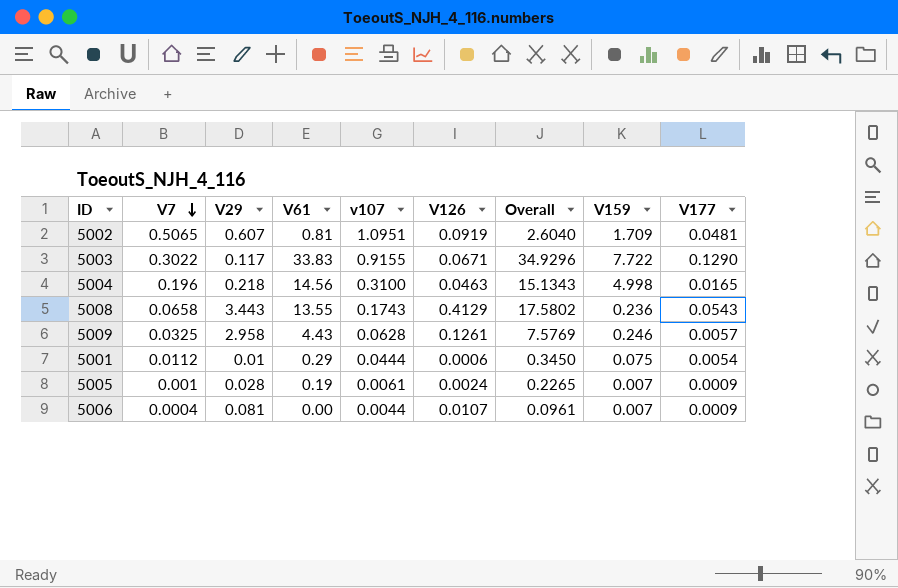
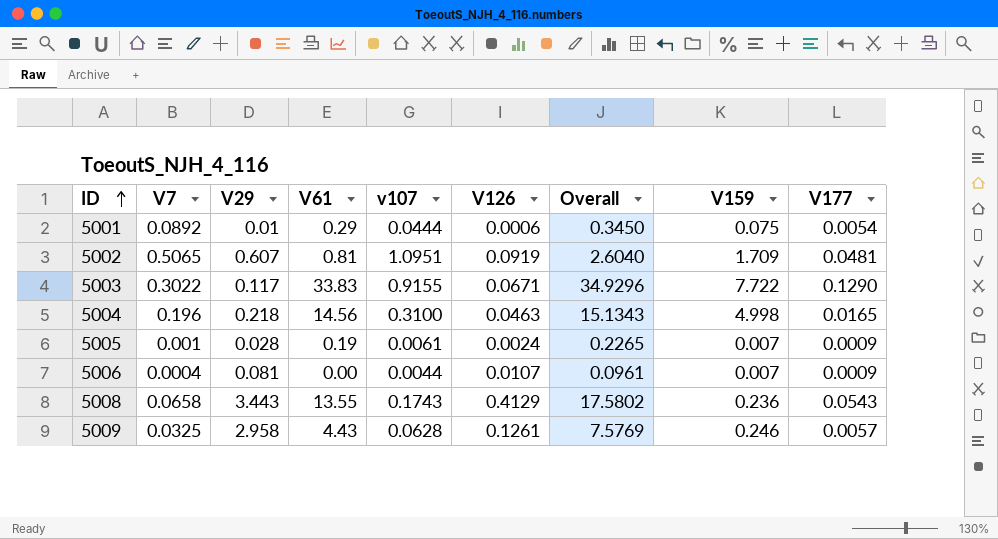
row order: V7 descending -> ID ascending
5001 | V7: 0.0112 -> 0.0892

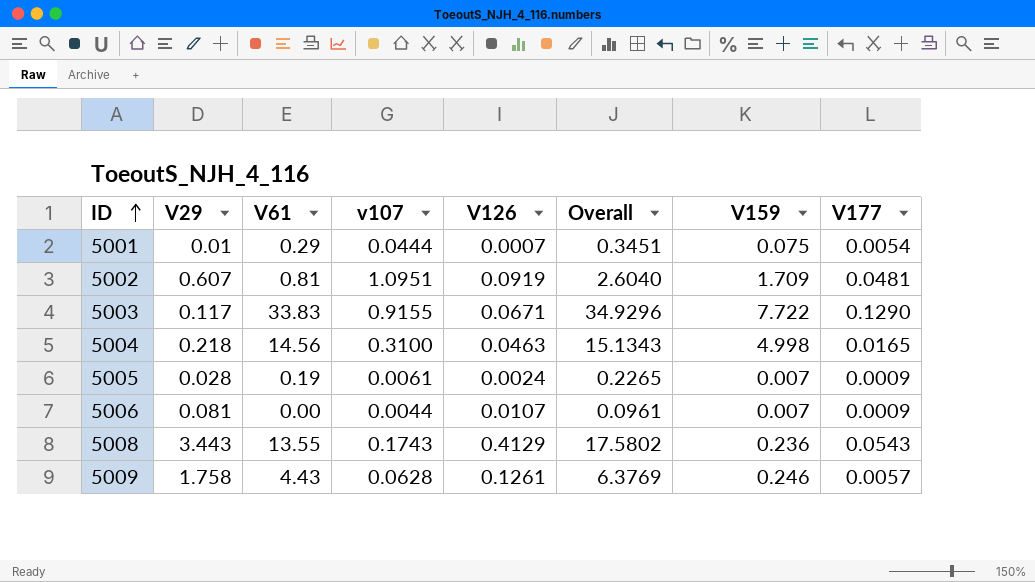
column V7 | position: 2 -> none
5001 | V126: 0.0006 -> 0.0007
5001 | Overall: 0.3450 -> 0.3451
5009 | V29: 2.958 -> 1.758
5009 | Overall: 7.5769 -> 6.3769

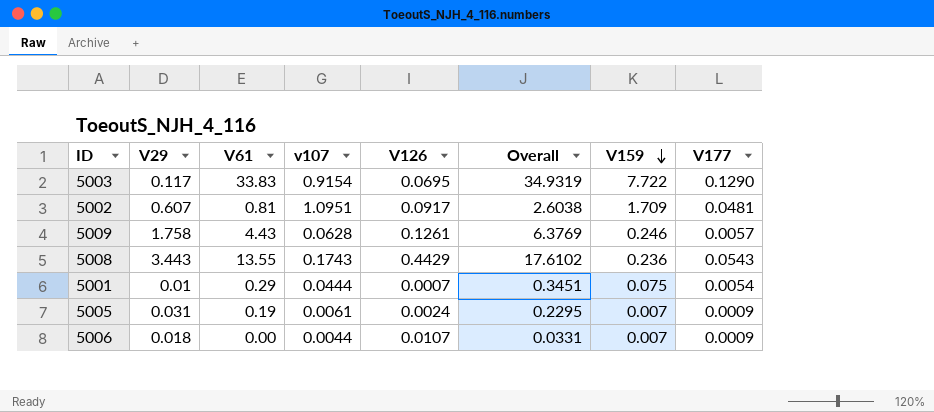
row order: ID ascending -> V159 descending
row 5004: 0.218 | 14.56 | 0.3100 | 0.0463 | 15.1343 | 4.998 | 0.0165 -> none
5003 | v107: 0.9155 -> 0.9154
5003 | V126: 0.0671 -> 0.0695
5003 | Overall: 34.9296 -> 34.9319
5002 | V126: 0.0919 -> 0.0917
5002 | Overall: 2.6040 -> 2.6038
5008 | V126: 0.4129 -> 0.4429
5008 | Overall: 17.5802 -> 17.6102
5005 | V29: 0.028 -> 0.031
5005 | Overall: 0.2265 -> 0.2295
5006 | V29: 0.081 -> 0.018
5006 | Overall: 0.0961 -> 0.0331

